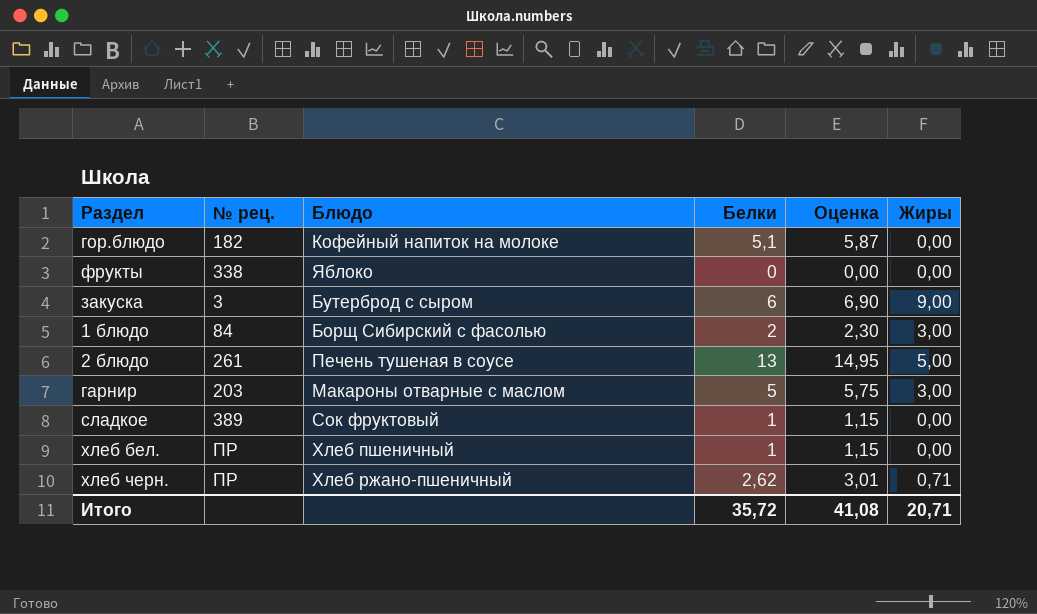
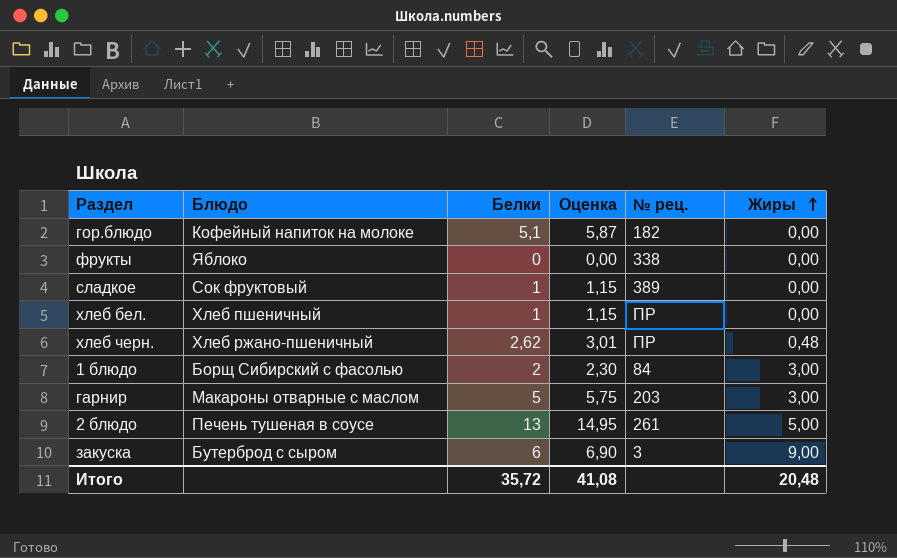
row order: none -> Жиры ascending
column № рец. | position: 2 -> 5
хлеб черн. | Жиры: 0,71 -> 0,48
Итого | Жиры: 20,71 -> 20,48

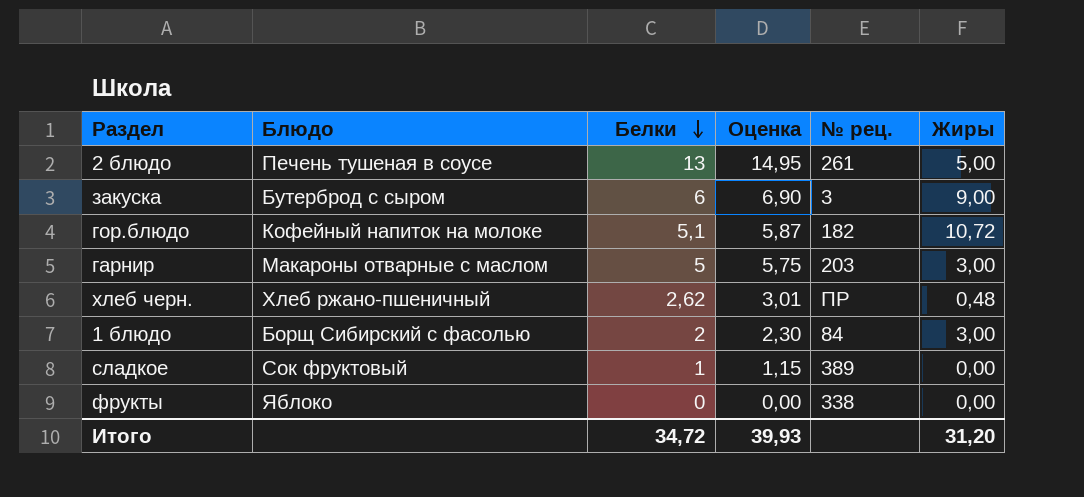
row order: Жиры ascending -> Белки descending
row хлеб бел.: Хлеб пшеничный | 1 | 1,15 | ПР | 0,00 -> none
гор.блюдо | Жиры: 0,00 -> 10,72
Итого | Белки: 35,72 -> 34,72
Итого | Оценка: 41,08 -> 39,93
Итого | Жиры: 20,48 -> 31,20

